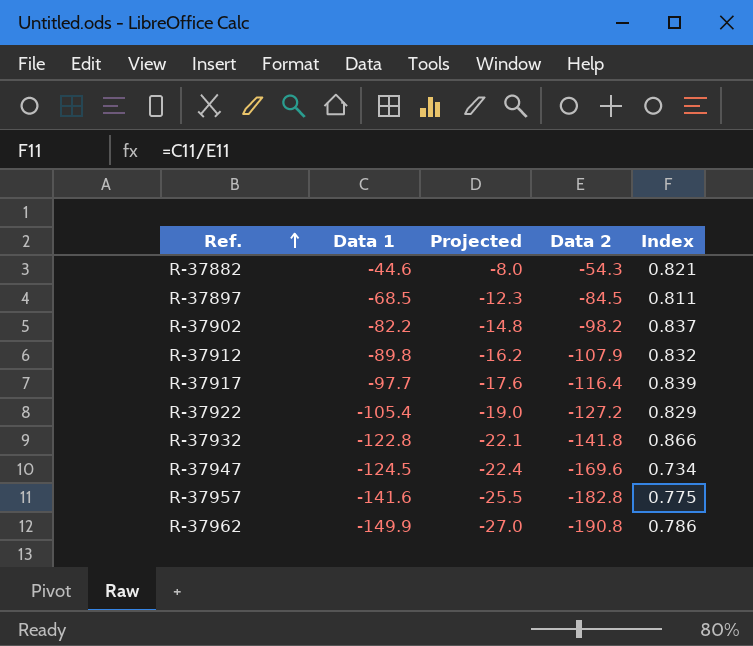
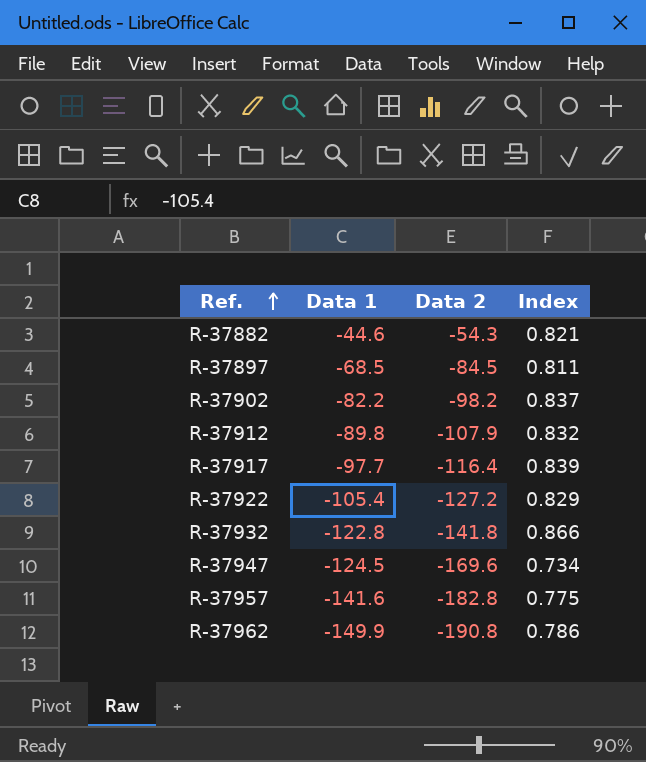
column Projected | formula: [Data 1] * 0.18 -> none

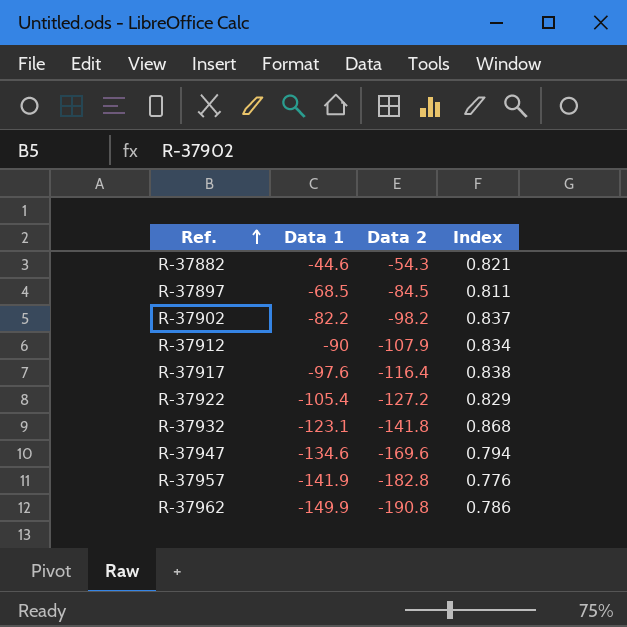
R-37912 | Data 1: -89.8 -> -90
R-37912 | Index: 0.832 -> 0.834
R-37917 | Data 1: -97.7 -> -97.6
R-37917 | Index: 0.839 -> 0.838
R-37932 | Data 1: -122.8 -> -123.1
R-37932 | Index: 0.866 -> 0.868
R-37947 | Data 1: -124.5 -> -134.6
R-37947 | Index: 0.734 -> 0.794
R-37957 | Data 1: -141.6 -> -141.9
R-37957 | Index: 0.775 -> 0.776

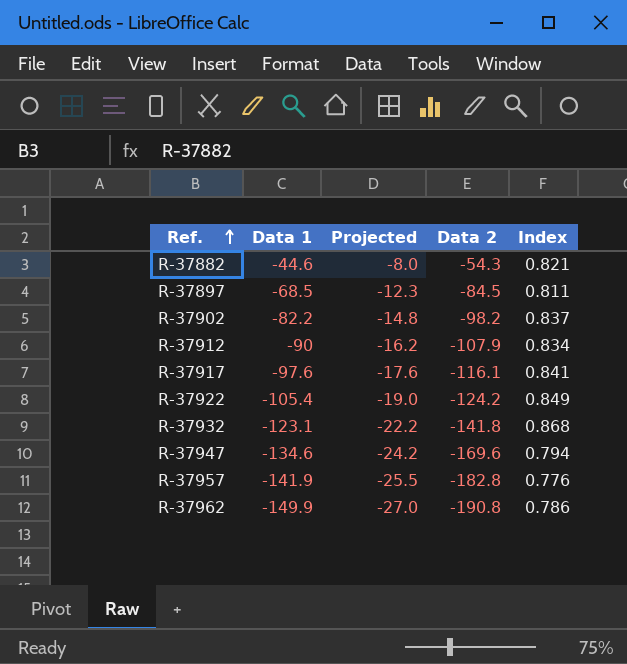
column Projected | formula: none -> [Data 1] * 0.18
R-37917 | Data 2: -116.4 -> -116.1
R-37917 | Index: 0.838 -> 0.841
R-37922 | Data 2: -127.2 -> -124.2
R-37922 | Index: 0.829 -> 0.849

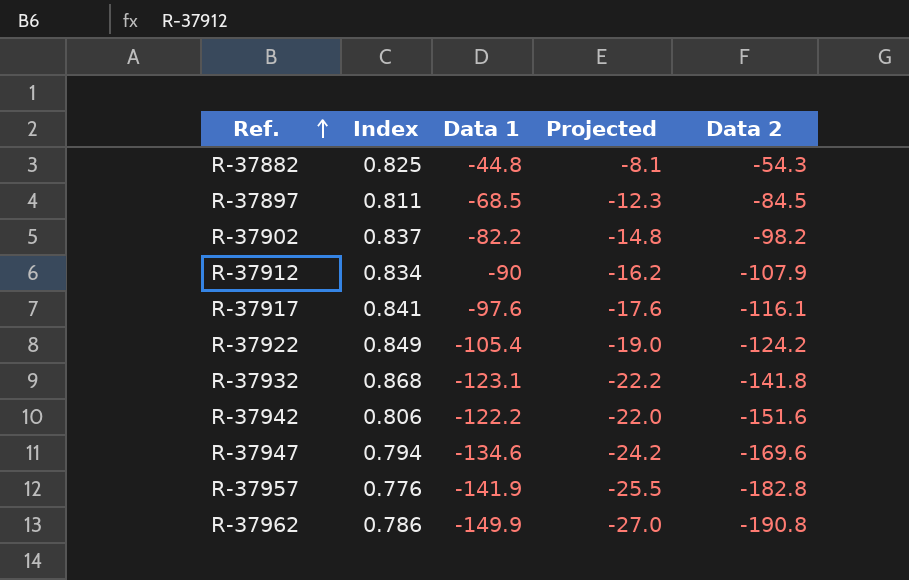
column Index | position: 5 -> 2
R-37882 | Index: 0.821 -> 0.825
R-37882 | Data 1: -44.6 -> -44.8
R-37882 | Projected: -8.0 -> -8.1
row R-37942: none -> 0.806 | -122.2 | -22.0 | -151.6

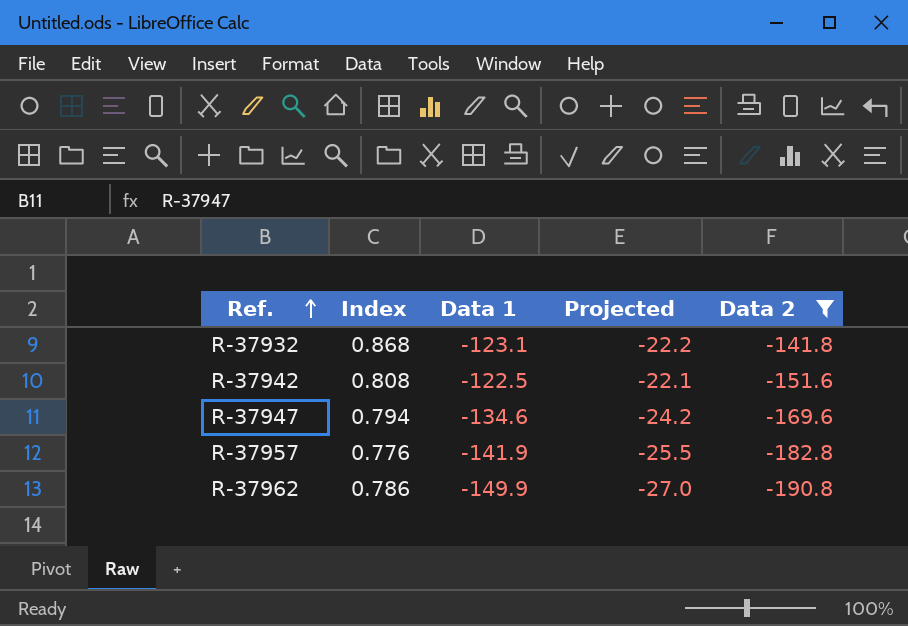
filter: none -> Data 2 <= -141.8
R-37942 | Index: 0.806 -> 0.808
R-37942 | Data 1: -122.2 -> -122.5
R-37942 | Projected: -22.0 -> -22.1

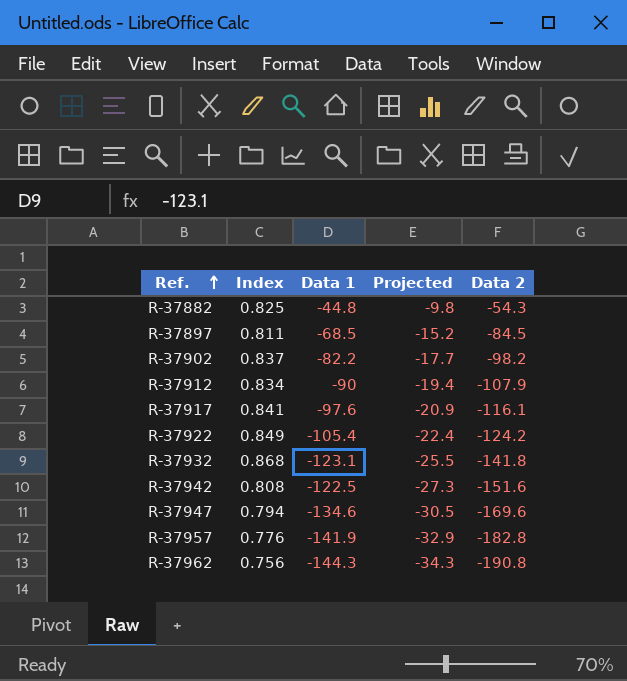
filter: Data 2 <= -141.8 -> none
column Projected | formula: [Data 1] * 0.18 -> [Data 2] * 0.18
R-37962 | Index: 0.786 -> 0.756
R-37962 | Data 1: -149.9 -> -144.3

